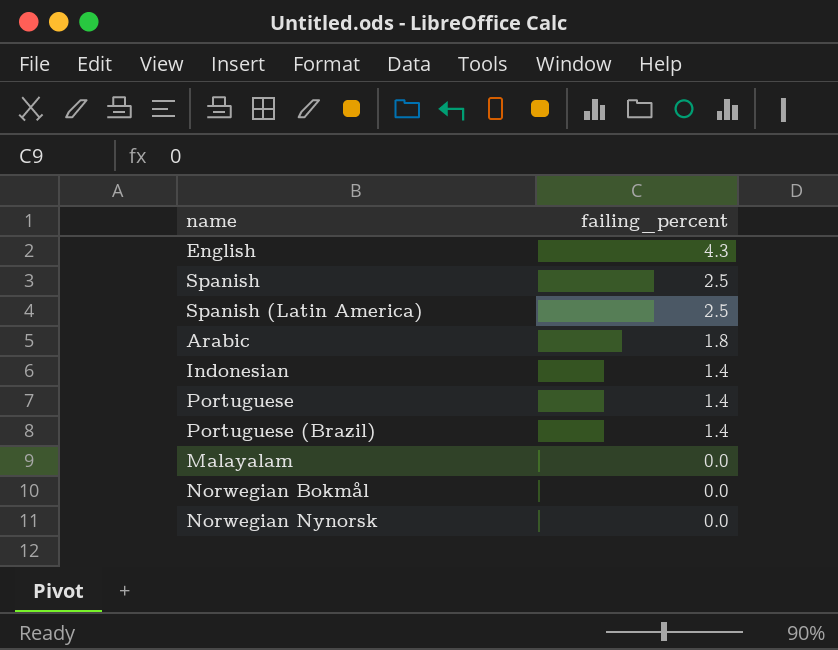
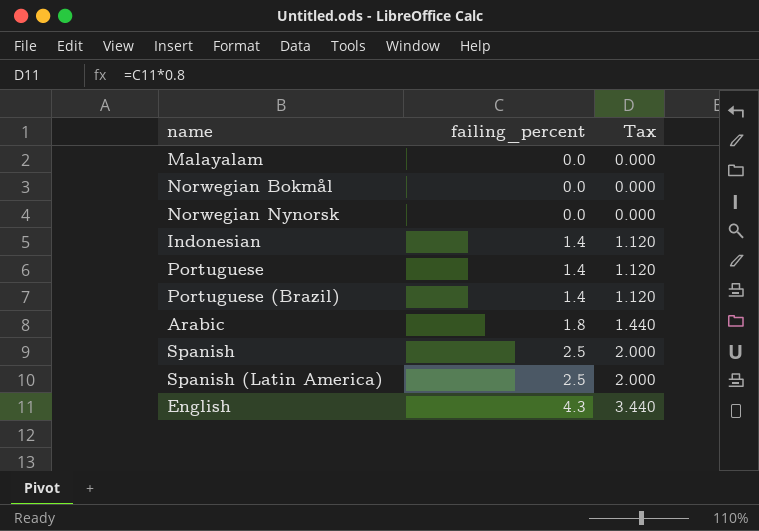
row order: failing_percent descending -> failing_percent ascending
column Tax | formula: none -> [failing_percent] * 0.8

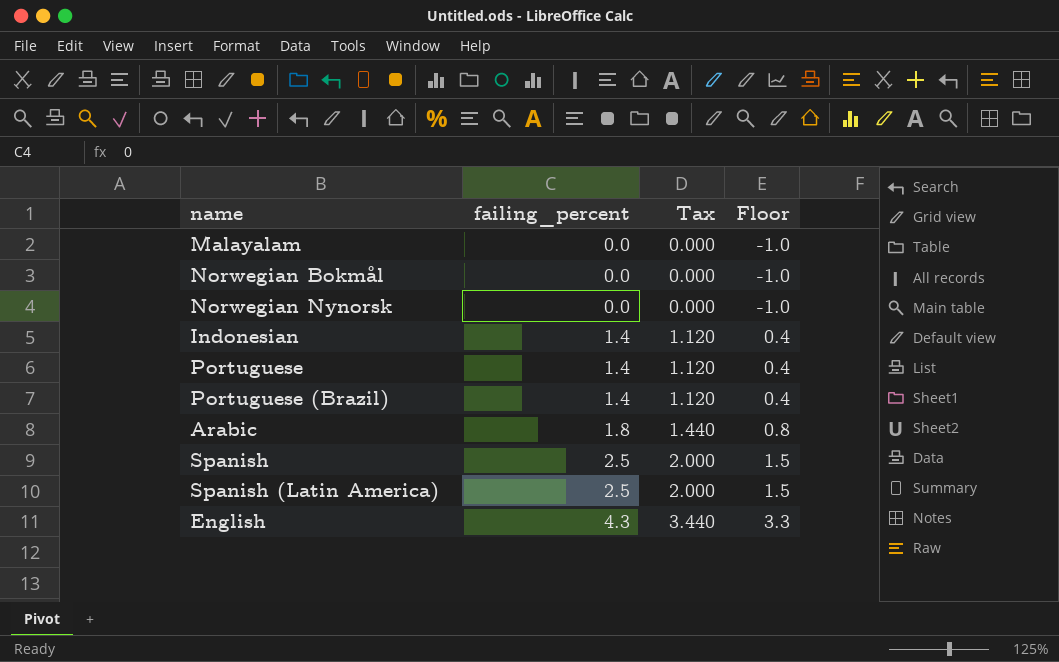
column Floor | formula: none -> [failing_percent] - 1

